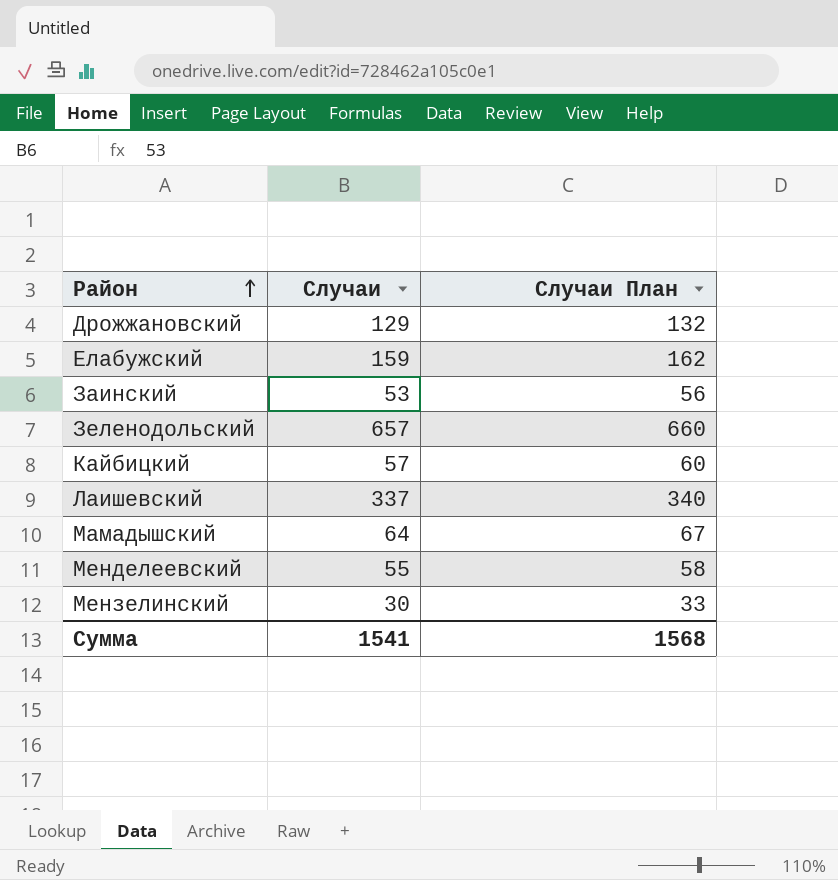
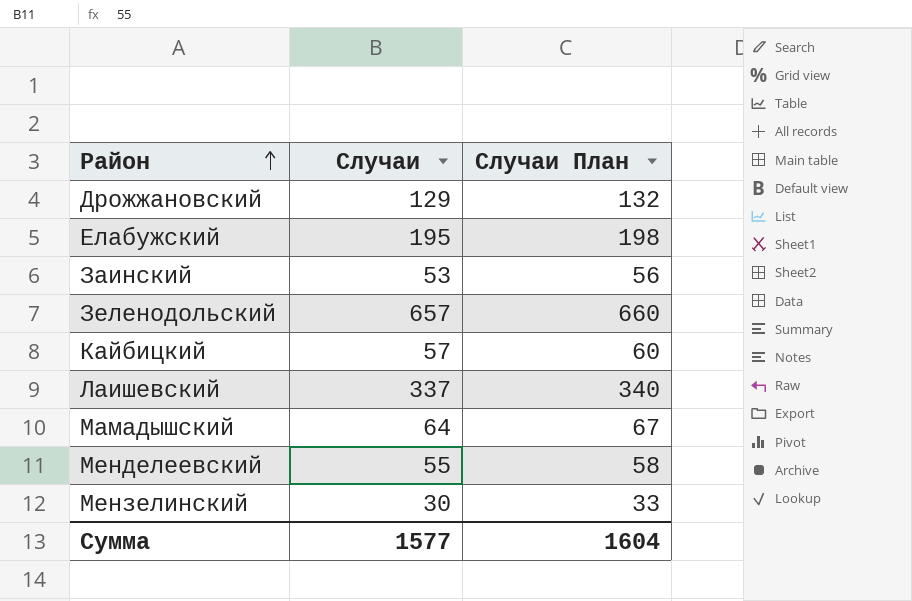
Елабужский | Случаи: 159 -> 195
Елабужский | Случаи План: 162 -> 198
Сумма | Случаи: 1541 -> 1577
Сумма | Случаи План: 1568 -> 1604

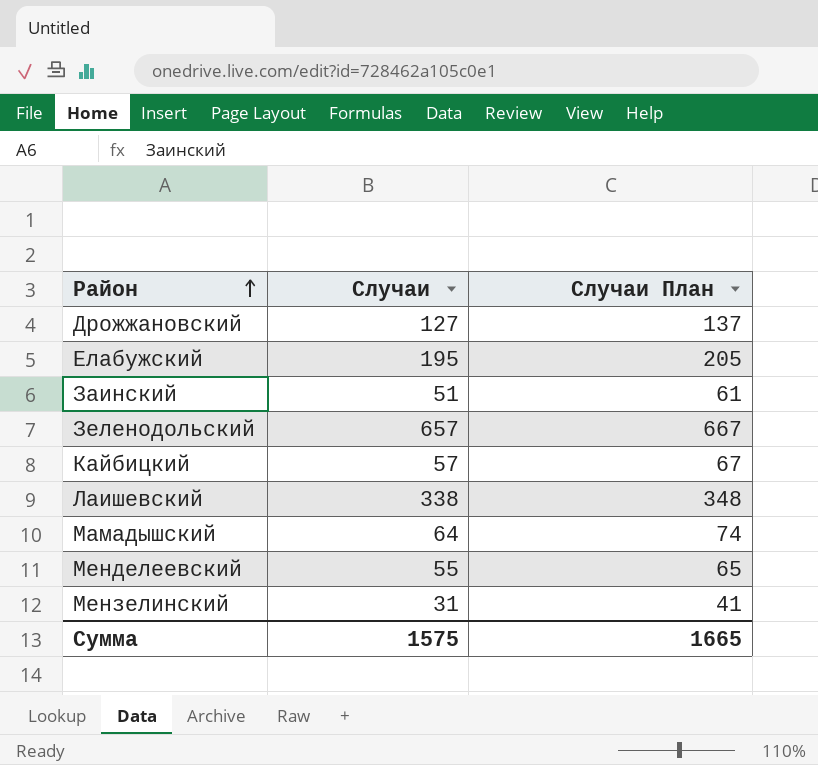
column Случаи План | formula: [Случаи] + 3 -> [Случаи] + 10
Дрожжановский | Случаи: 129 -> 127
Заинский | Случаи: 53 -> 51
Лаишевский | Случаи: 337 -> 338
Мензелинский | Случаи: 30 -> 31
Сумма | Случаи: 1577 -> 1575
Сумма | Случаи План: 1604 -> 1665

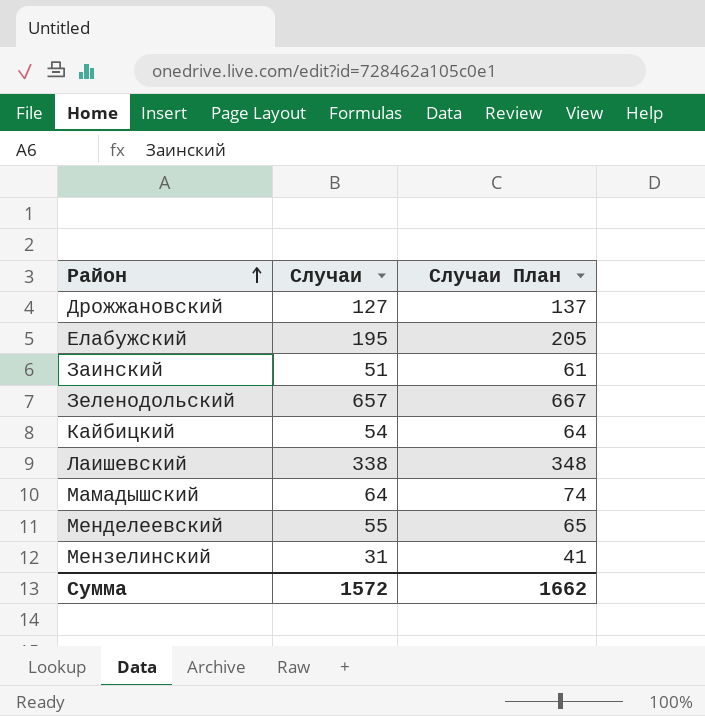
Кайбицкий | Случаи: 57 -> 54
Кайбицкий | Случаи План: 67 -> 64
Сумма | Случаи: 1575 -> 1572
Сумма | Случаи План: 1665 -> 1662

